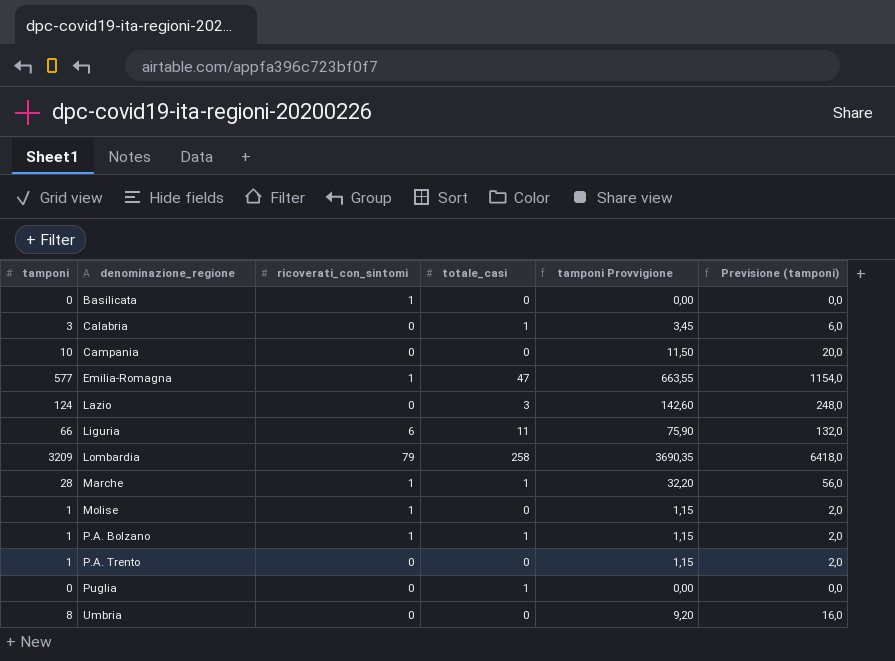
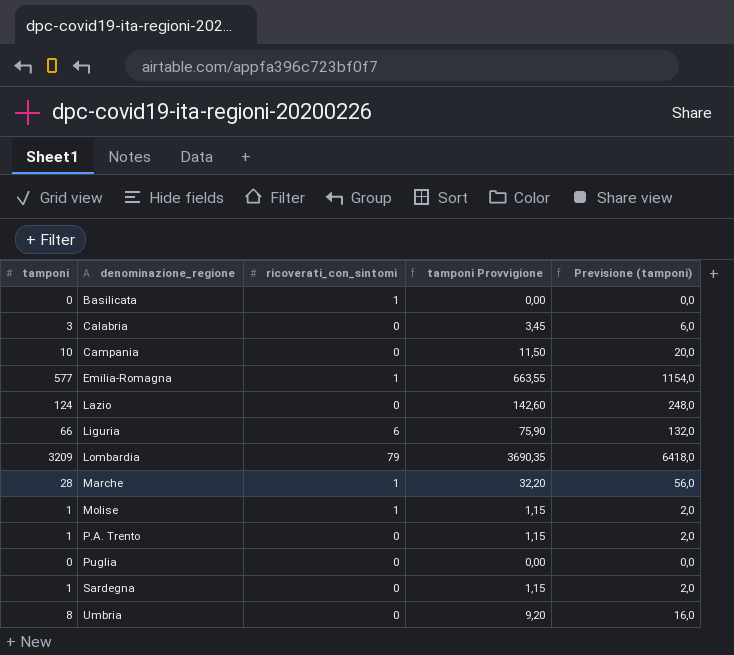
column totale_casi | position: 4 -> none
row P.A. Bolzano: 1 | 1 | 1 | 1,15 | 2,0 -> none
row Sardegna: none -> 1 | 0 | 1,15 | 2,0

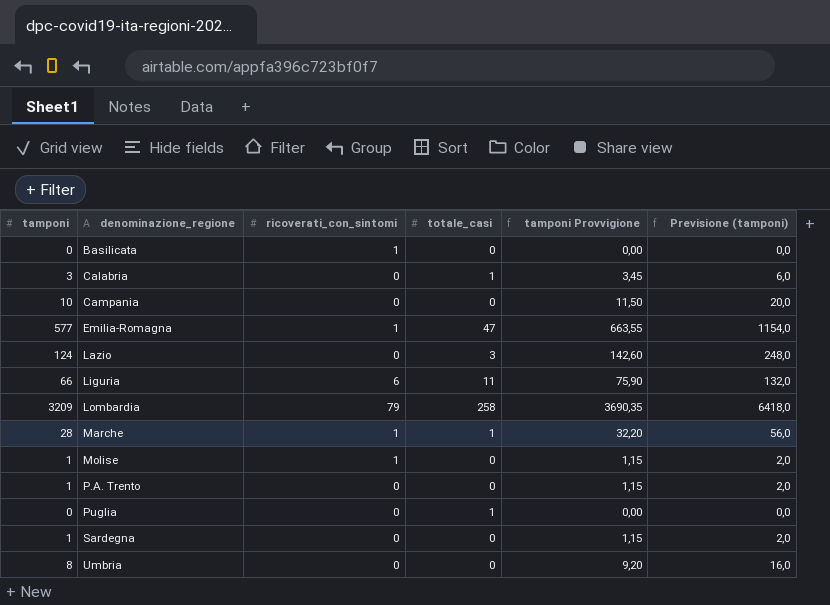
column totale_casi | position: none -> 4

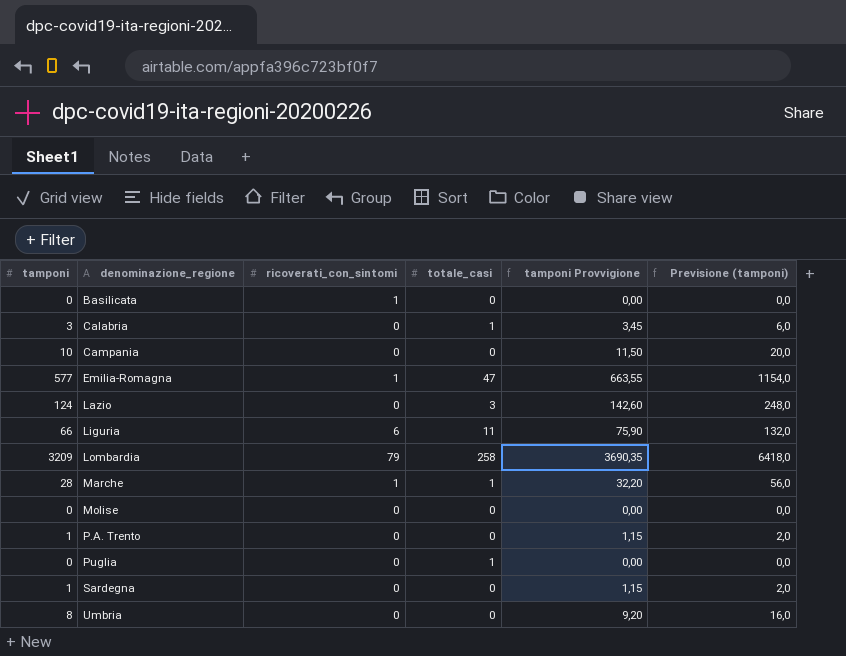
Molise | tamponi: 1 -> 0
Molise | ricoverati_con_sintomi: 1 -> 0
Molise | tamponi Provvigione: 1,15 -> 0,00
Molise | Previsione (tamponi): 2,0 -> 0,0

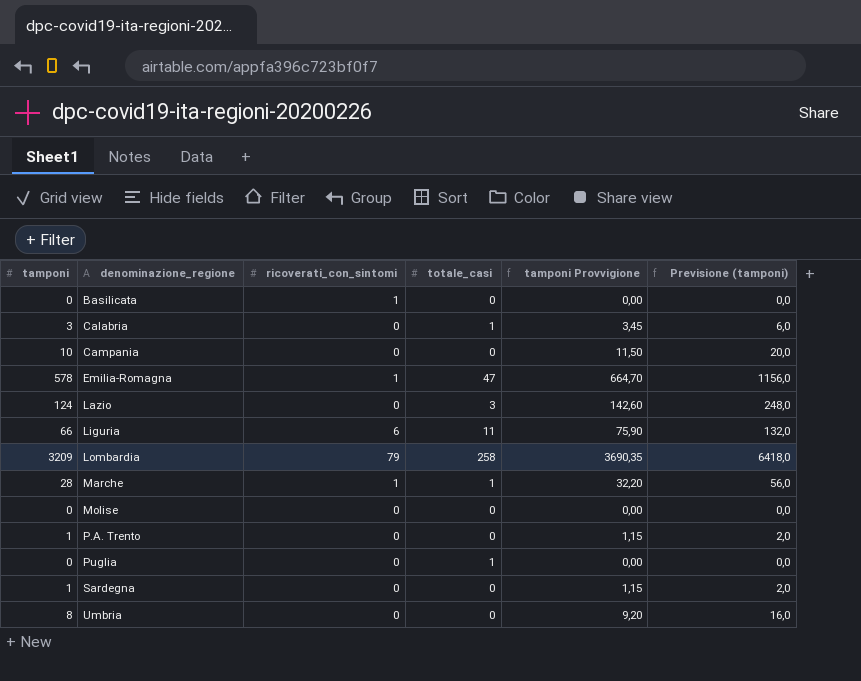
Emilia-Romagna | tamponi: 577 -> 578
Emilia-Romagna | tamponi Provvigione: 663,55 -> 664,70
Emilia-Romagna | Previsione (tamponi): 1154,0 -> 1156,0

